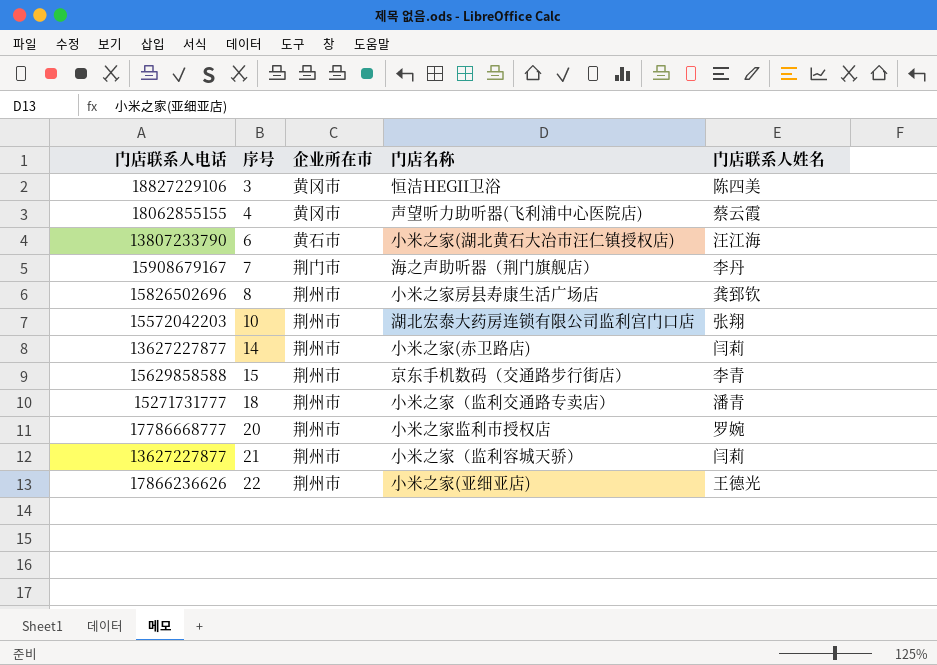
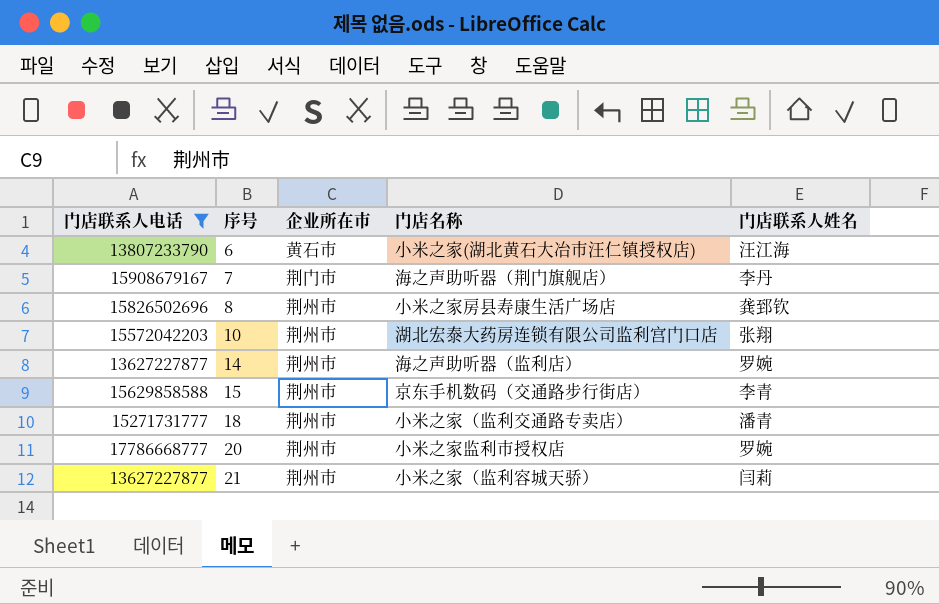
filter: none -> 门店联系人电话 <= 17786668777
14 | 门店名称: 小米之家(赤卫路店) -> 海之声助听器（监利店）
14 | 门店联系人姓名: 闫莉 -> 罗婉

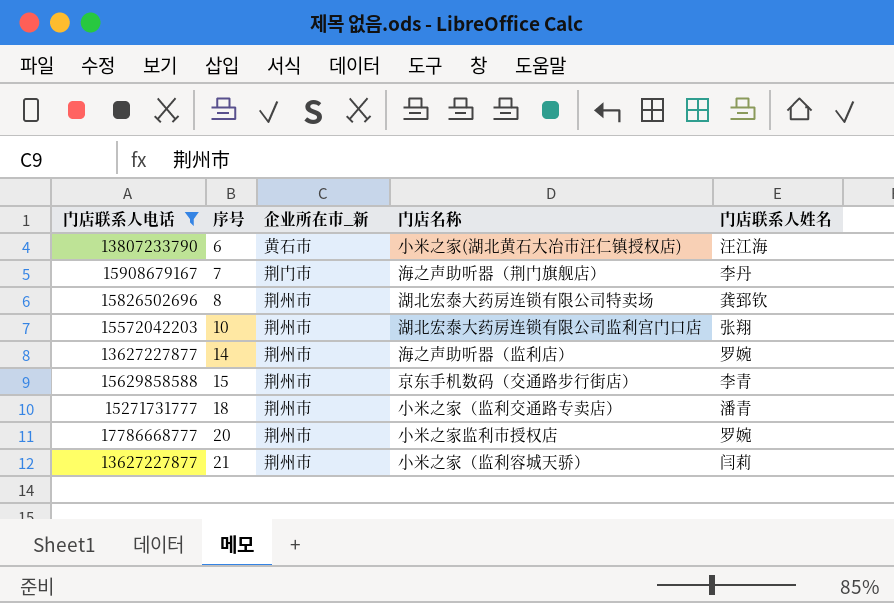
column name: 企业所在市 -> 企业所在市_新
8 | 门店名称: 小米之家房县寿康生活广场店 -> 湖北宏泰大药房连锁有限公司特卖场

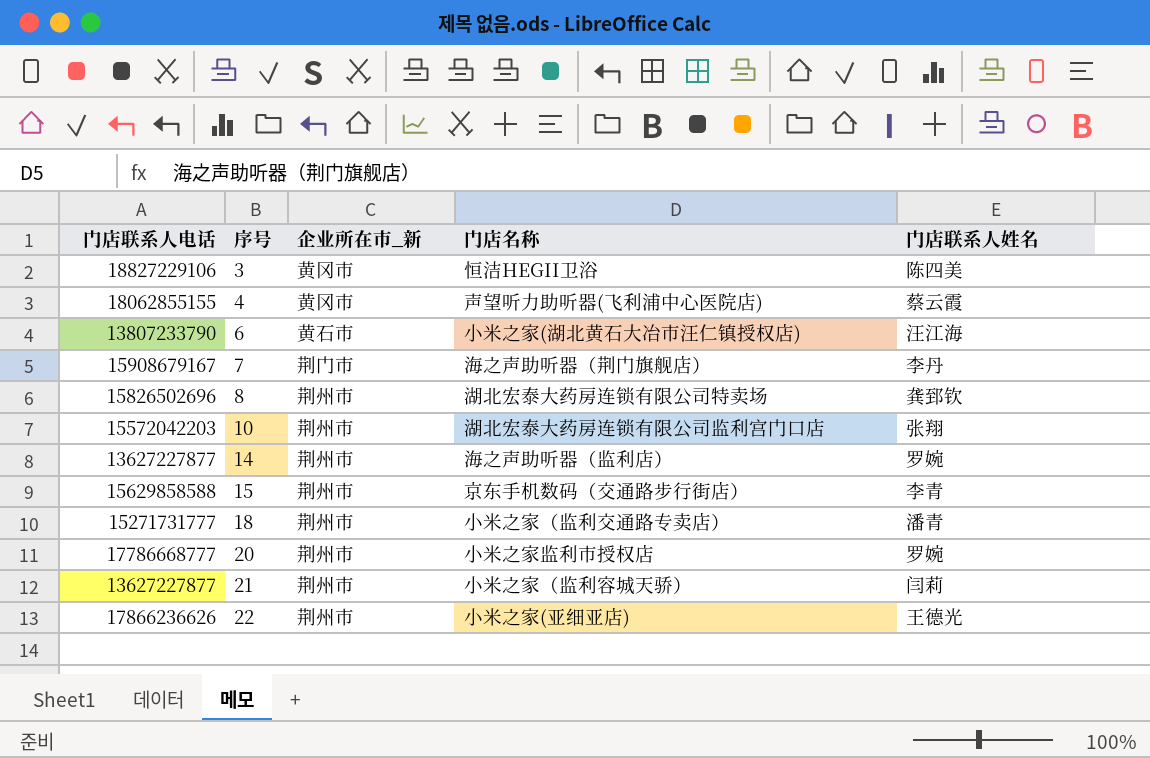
filter: 门店联系人电话 <= 17786668777 -> none

